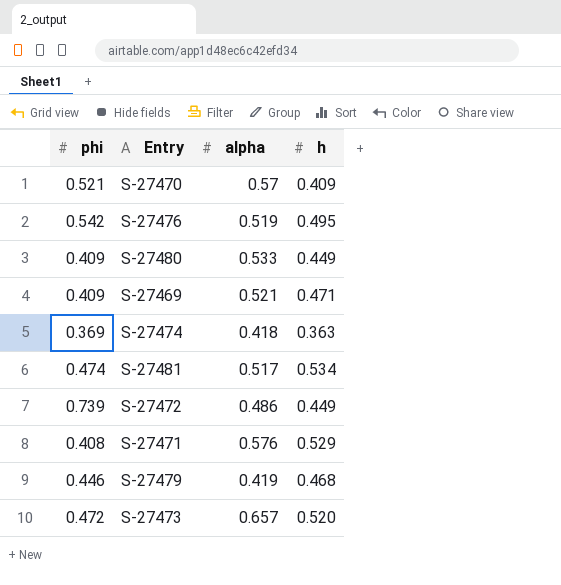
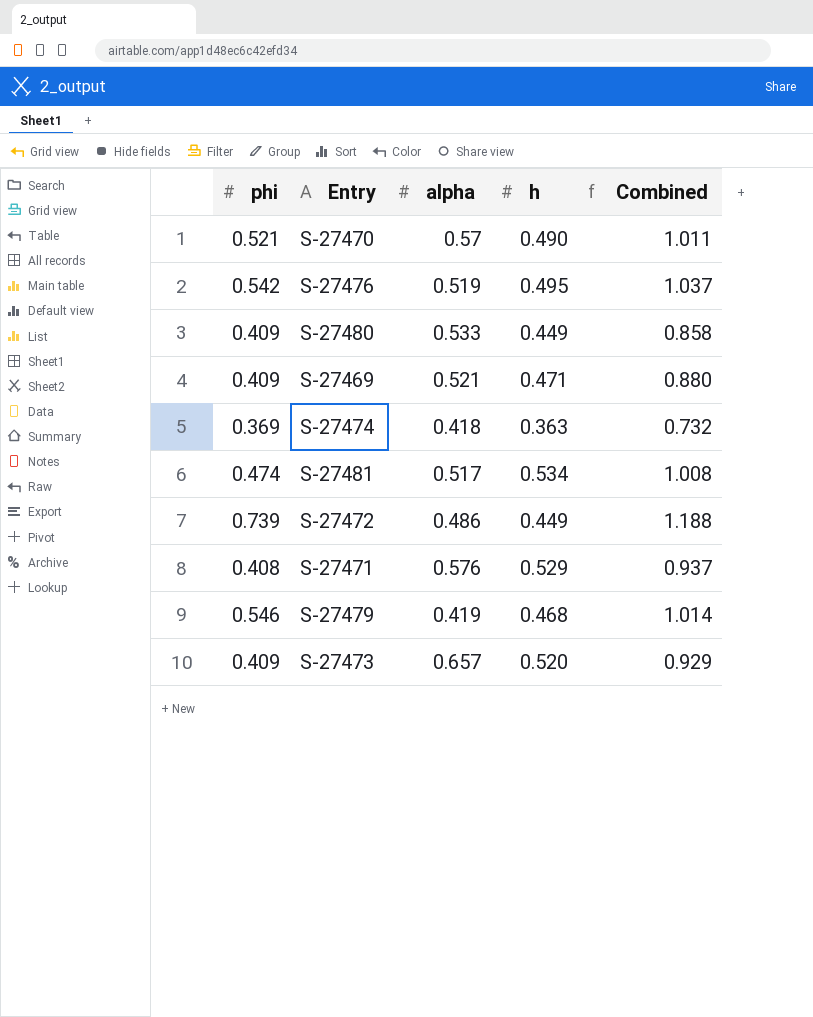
column Combined | formula: none -> [phi] + [h]
S-27470 | h: 0.409 -> 0.490
S-27479 | phi: 0.446 -> 0.546
S-27473 | phi: 0.472 -> 0.409

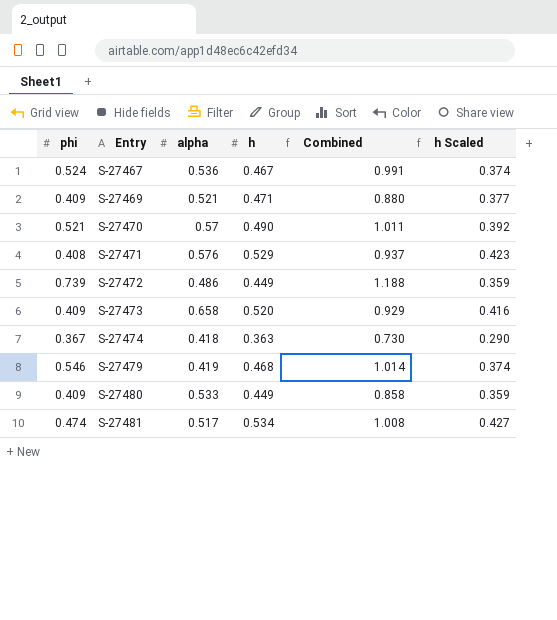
row order: none -> Entry ascending
column h Scaled | formula: none -> [h] * 0.8
row S-27476: 0.542 | 0.519 | 0.495 | 1.037 -> none
row S-27467: none -> 0.524 | 0.536 | 0.467 | 0.991 | 0.374
S-27473 | alpha: 0.657 -> 0.658
S-27474 | phi: 0.369 -> 0.367
S-27474 | Combined: 0.732 -> 0.730

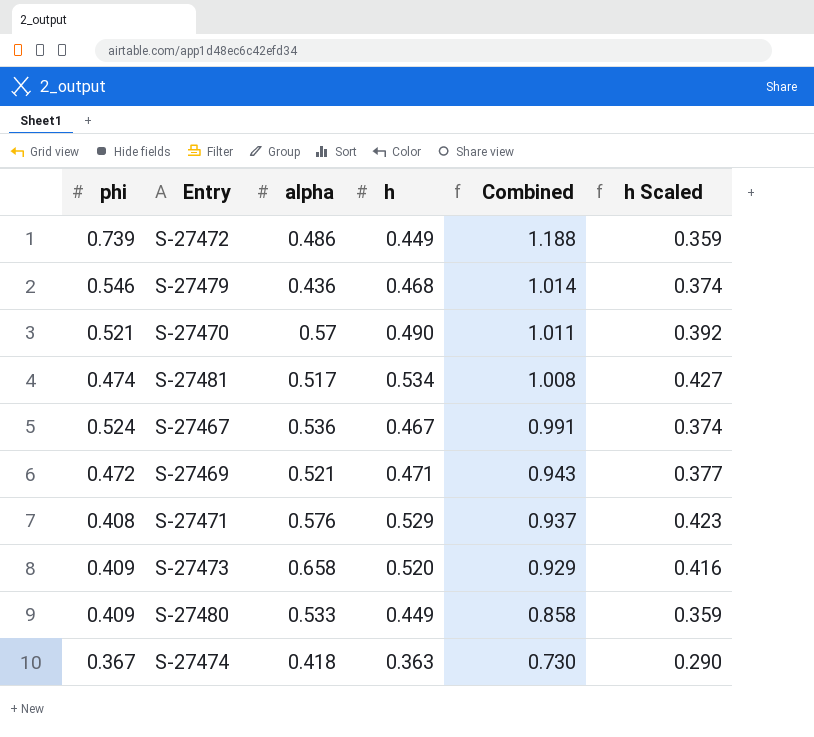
row order: Entry ascending -> Combined descending
S-27479 | alpha: 0.419 -> 0.436
S-27469 | phi: 0.409 -> 0.472
S-27469 | Combined: 0.880 -> 0.943

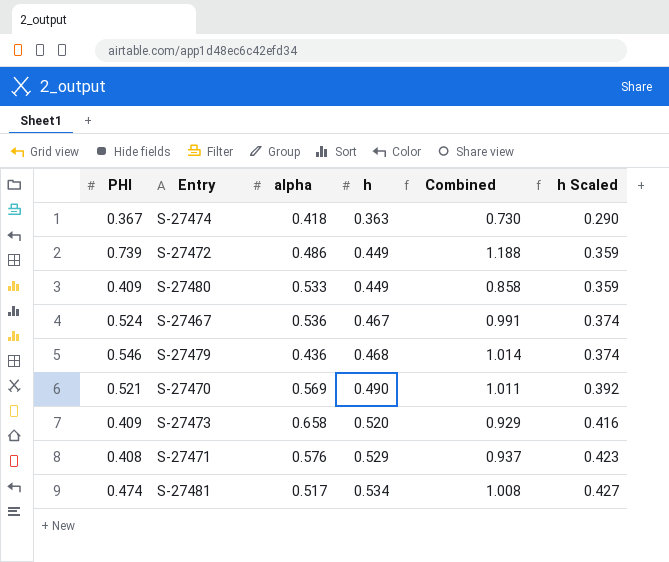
row order: Combined descending -> h ascending
column name: phi -> PHI
row S-27469: 0.472 | 0.521 | 0.471 | 0.943 | 0.377 -> none
S-27470 | alpha: 0.57 -> 0.569

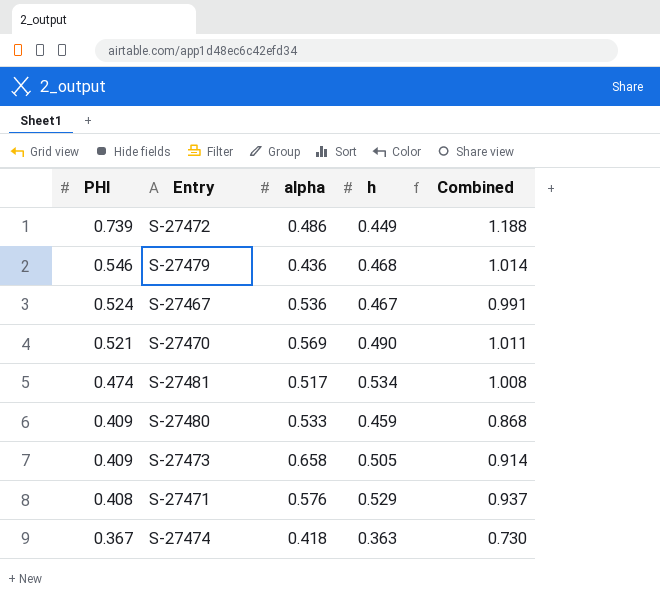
row order: h ascending -> PHI descending
column h Scaled | formula: [h] * 0.8 -> none
S-27480 | h: 0.449 -> 0.459
S-27480 | Combined: 0.858 -> 0.868
S-27473 | h: 0.520 -> 0.505
S-27473 | Combined: 0.929 -> 0.914

